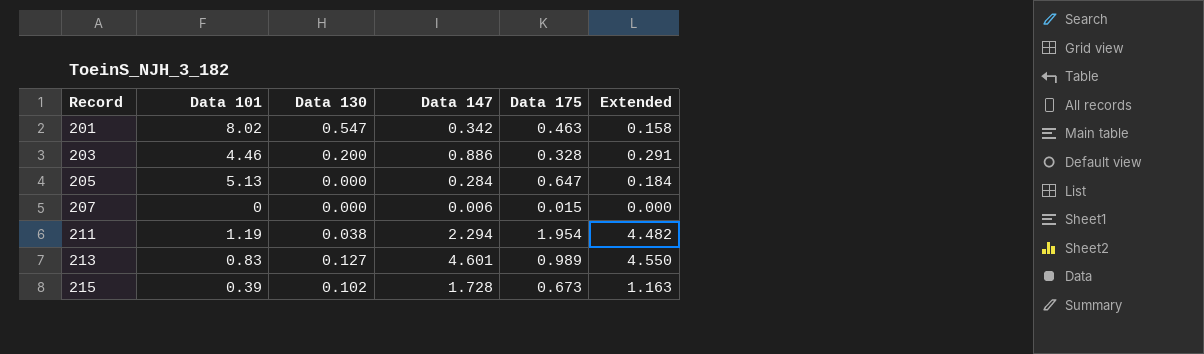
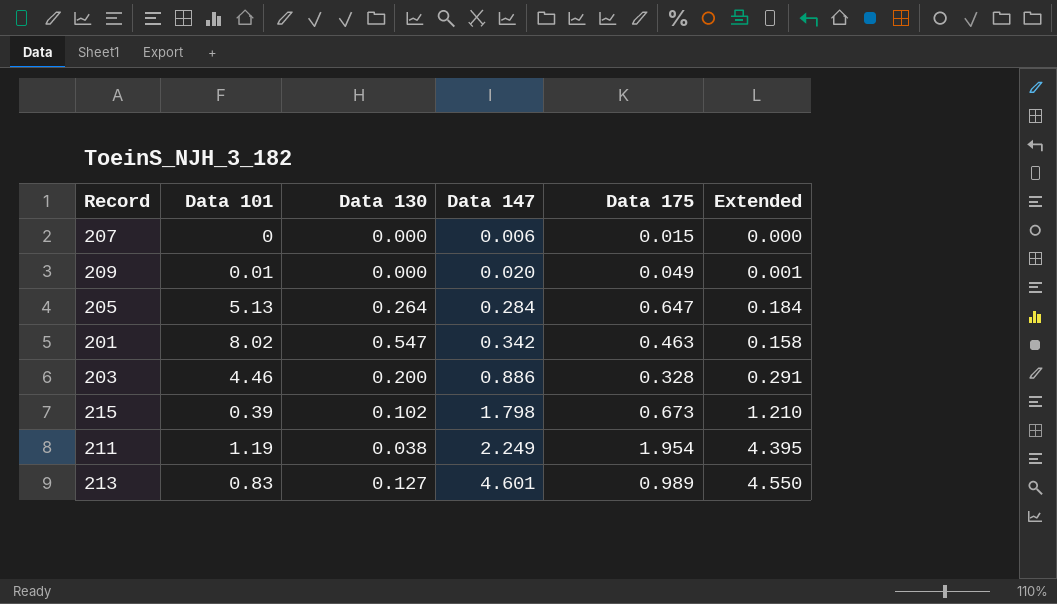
row order: Record ascending -> Data 147 ascending
row 209: none -> 0.01 | 0.000 | 0.020 | 0.049 | 0.001
205 | Data 130: 0.000 -> 0.264
215 | Data 147: 1.728 -> 1.798
215 | Extended: 1.163 -> 1.210
211 | Data 147: 2.294 -> 2.249
211 | Extended: 4.482 -> 4.395

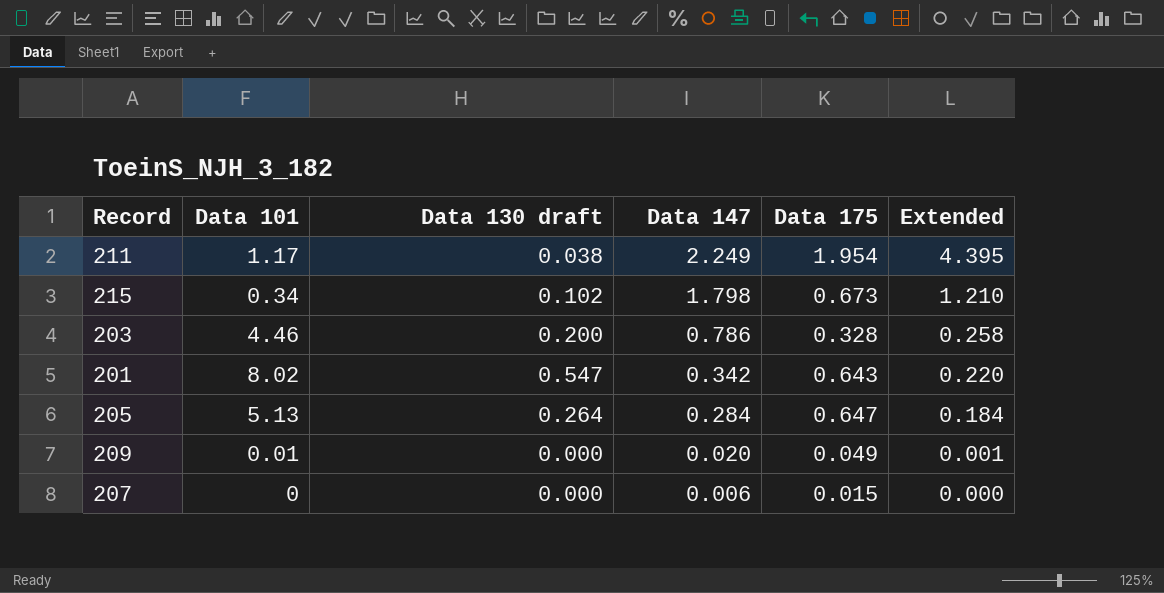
row order: Data 147 ascending -> Data 147 descending
column name: Data 130 -> Data 130 draft
row 213: 0.83 | 0.127 | 4.601 | 0.989 | 4.550 -> none
211 | Data 101: 1.19 -> 1.17
215 | Data 101: 0.39 -> 0.34
203 | Data 147: 0.886 -> 0.786
203 | Extended: 0.291 -> 0.258
201 | Data 175: 0.463 -> 0.643
201 | Extended: 0.158 -> 0.220

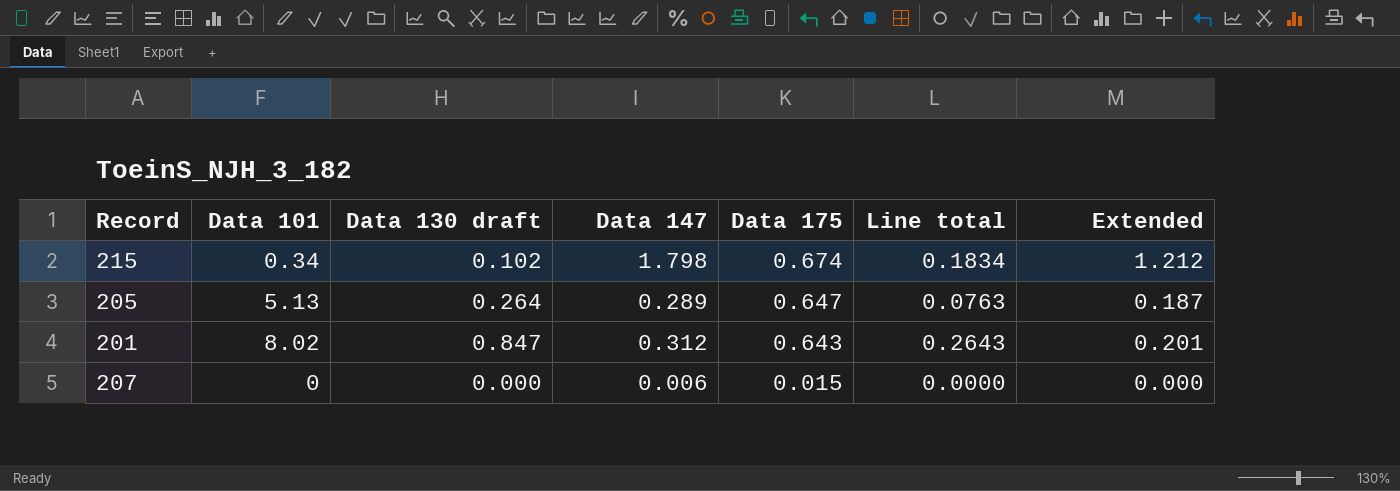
row order: Data 147 descending -> Data 175 descending
column Line total | formula: none -> [Data 130 draft] * [Data 147]
row 211: 1.17 | 0.038 | 2.249 | 1.954 | 4.395 -> none
row 203: 4.46 | 0.200 | 0.786 | 0.328 | 0.258 -> none
row 209: 0.01 | 0.000 | 0.020 | 0.049 | 0.001 -> none
215 | Data 175: 0.673 -> 0.674
215 | Extended: 1.210 -> 1.212
205 | Data 147: 0.284 -> 0.289
205 | Extended: 0.184 -> 0.187
201 | Data 130 draft: 0.547 -> 0.847
201 | Data 147: 0.342 -> 0.312
201 | Extended: 0.220 -> 0.201

